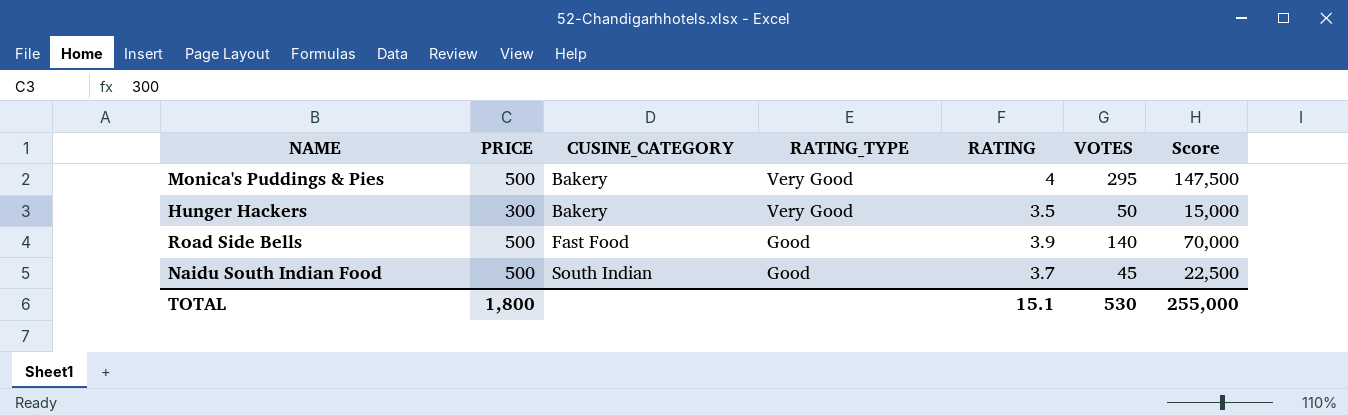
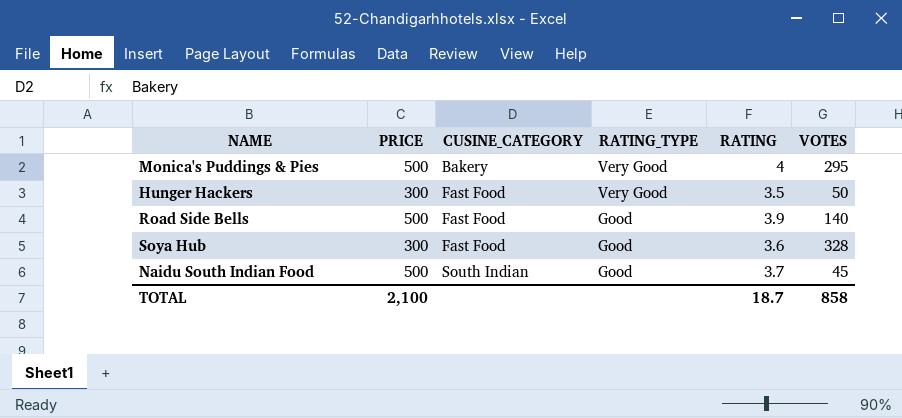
column Score | formula: [PRICE] * [VOTES] -> none
Hunger Hackers | CUSINE_CATEGORY: Bakery -> Fast Food
row Soya Hub: none -> 300 | Fast Food | Good | 3.6 | 328
TOTAL | PRICE: 1,800 -> 2,100
TOTAL | RATING: 15.1 -> 18.7
TOTAL | VOTES: 530 -> 858

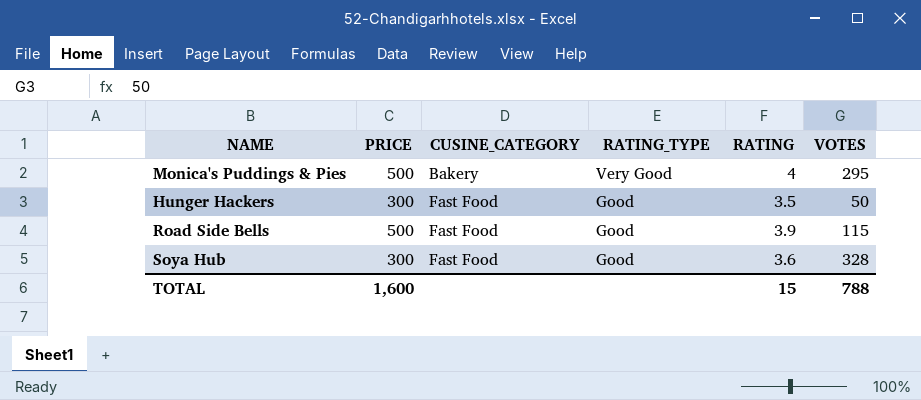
row Naidu South Indian Food: 500 | South Indian | Good | 3.7 | 45 -> none
Hunger Hackers | RATING_TYPE: Very Good -> Good
Road Side Bells | VOTES: 140 -> 115
TOTAL | PRICE: 2,100 -> 1,600
TOTAL | RATING: 18.7 -> 15
TOTAL | VOTES: 858 -> 788

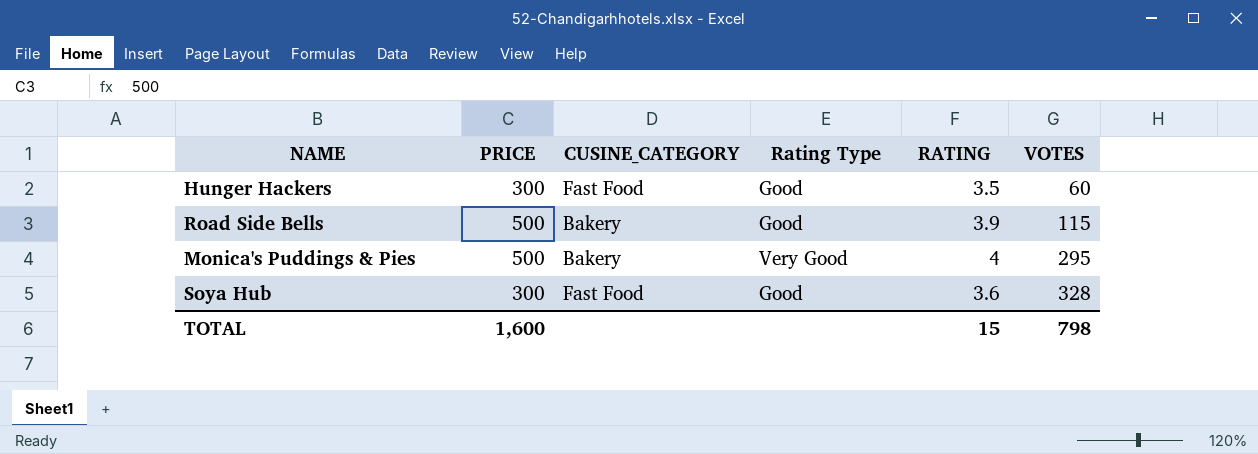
row order: CUSINE_CATEGORY ascending -> VOTES ascending
column name: RATING_TYPE -> Rating Type
Hunger Hackers | VOTES: 50 -> 60
Road Side Bells | CUSINE_CATEGORY: Fast Food -> Bakery
TOTAL | VOTES: 788 -> 798

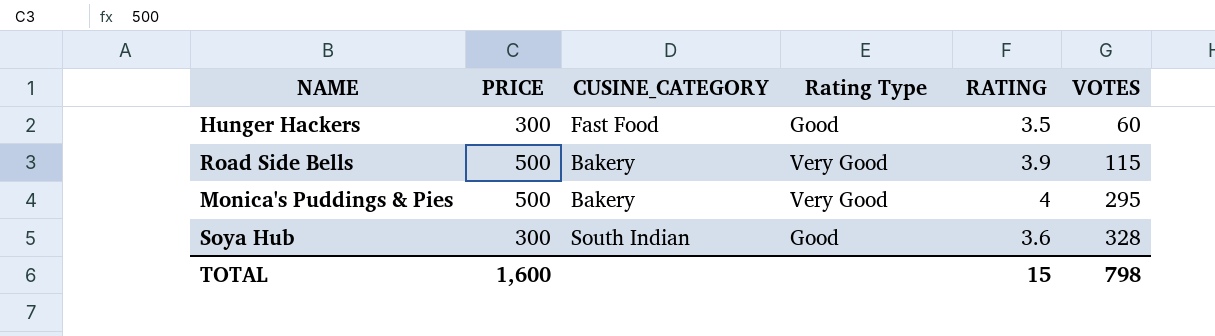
Road Side Bells | Rating Type: Good -> Very Good
Soya Hub | CUSINE_CATEGORY: Fast Food -> South Indian

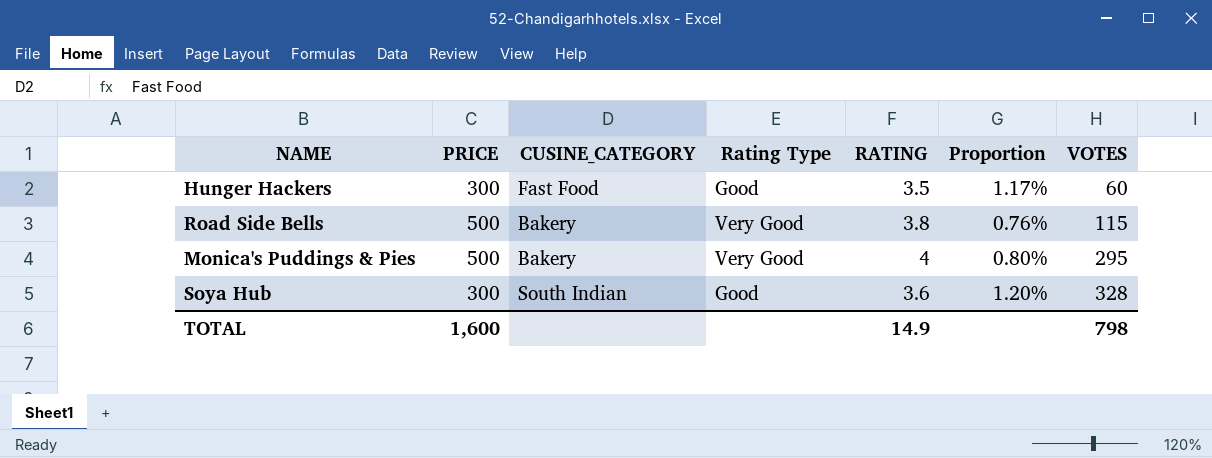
column Proportion | formula: none -> [RATING] / [PRICE]
Road Side Bells | RATING: 3.9 -> 3.8
TOTAL | RATING: 15 -> 14.9

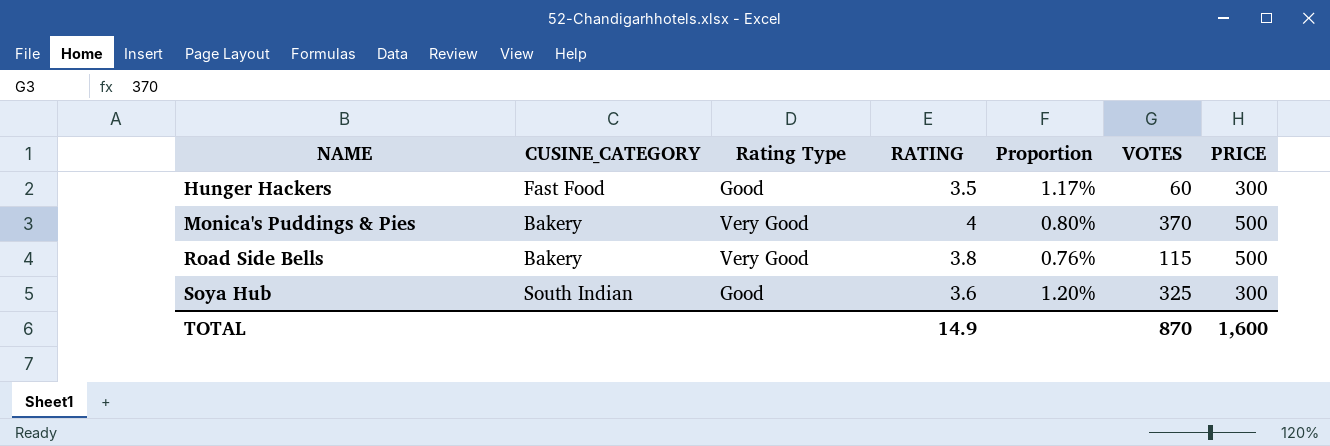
row order: VOTES ascending -> NAME ascending
column PRICE | position: 2 -> 7
Monica's Puddings & Pies | VOTES: 295 -> 370
Soya Hub | VOTES: 328 -> 325
TOTAL | VOTES: 798 -> 870

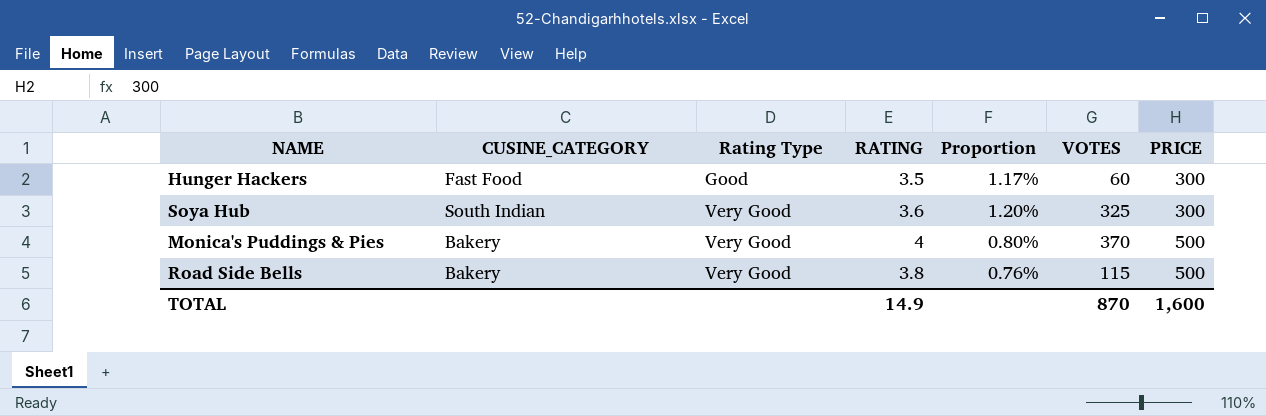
row order: NAME ascending -> Rating Type ascending
Soya Hub | Rating Type: Good -> Very Good

